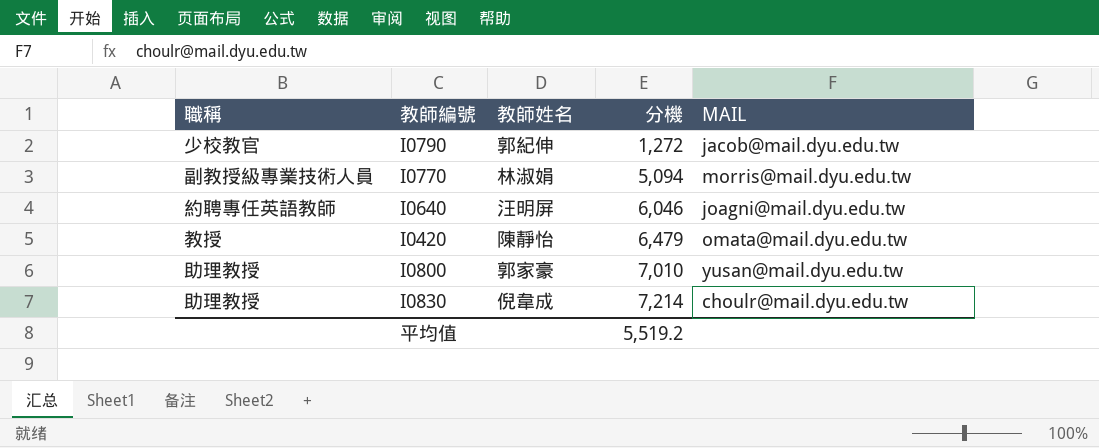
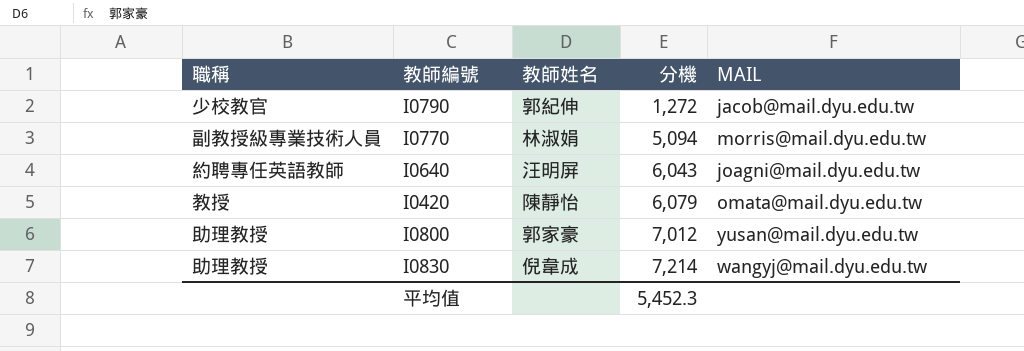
I0640 | 分機: 6,046 -> 6,043
I0420 | 分機: 6,479 -> 6,079
I0800 | 分機: 7,010 -> 7,012
I0830 | MAIL: choulr@mail.dyu.edu.tw -> wangyj@mail.dyu.edu.tw
平均值 | 分機: 5,519.2 -> 5,452.3

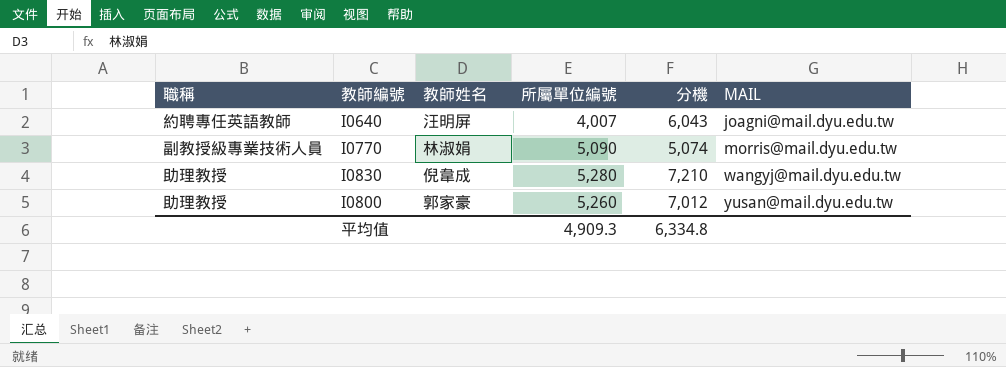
row order: 分機 ascending -> MAIL ascending
column 所屬單位編號 | position: none -> 4
row I0790: 少校教官 | 郭紀伸 | 1,272 | jacob@mail.dyu.edu.tw -> none
row I0420: 教授 | 陳靜怡 | 6,079 | omata@mail.dyu.edu.tw -> none
I0770 | 分機: 5,094 -> 5,074
I0830 | 分機: 7,214 -> 7,210
平均值 | 分機: 5,452.3 -> 6,334.8

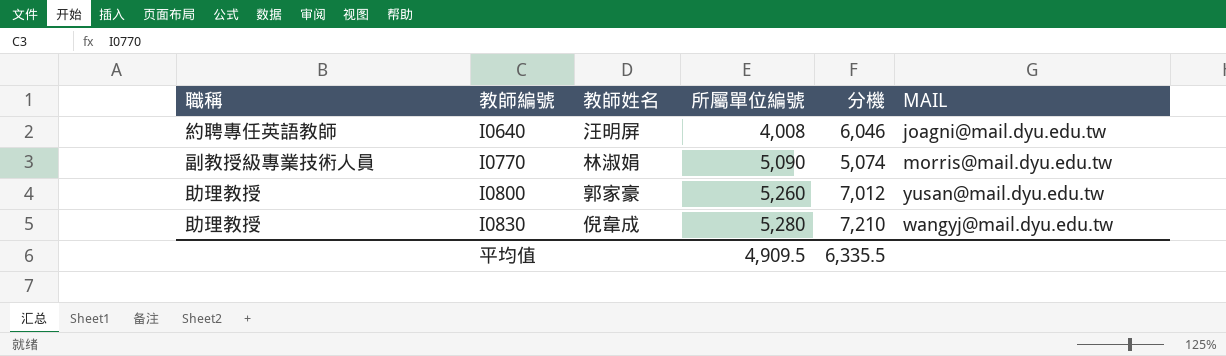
row order: MAIL ascending -> 教師編號 ascending
I0640 | 所屬單位編號: 4,007 -> 4,008
I0640 | 分機: 6,043 -> 6,046
平均值 | 所屬單位編號: 4,909.3 -> 4,909.5
平均值 | 分機: 6,334.8 -> 6,335.5

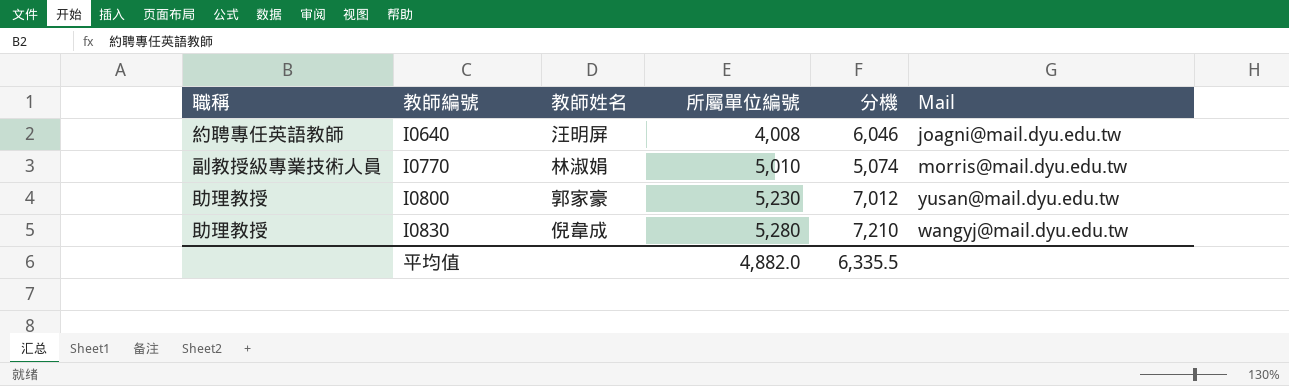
column name: MAIL -> Mail
I0770 | 所屬單位編號: 5,090 -> 5,010
I0800 | 所屬單位編號: 5,260 -> 5,230
平均值 | 所屬單位編號: 4,909.5 -> 4,882.0

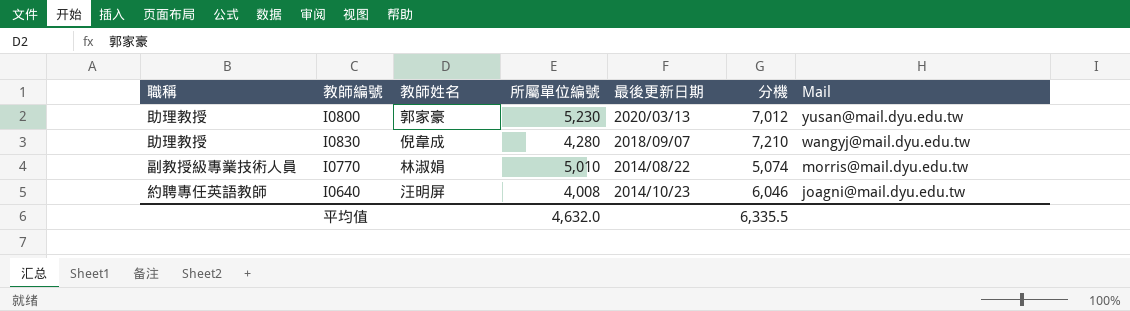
row order: 教師編號 ascending -> Mail descending
column 最後更新日期 | position: none -> 5
I0830 | 所屬單位編號: 5,280 -> 4,280
平均值 | 所屬單位編號: 4,882.0 -> 4,632.0

